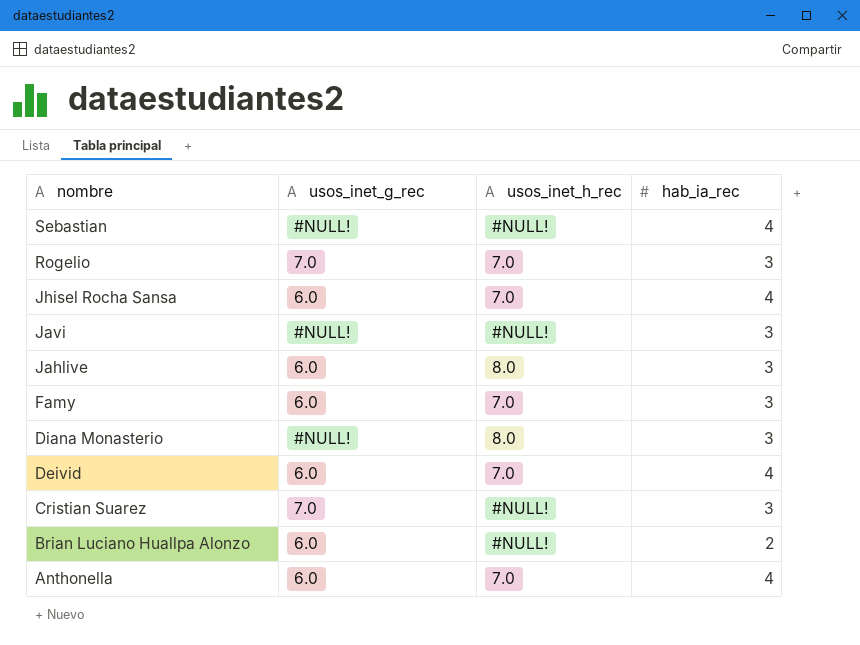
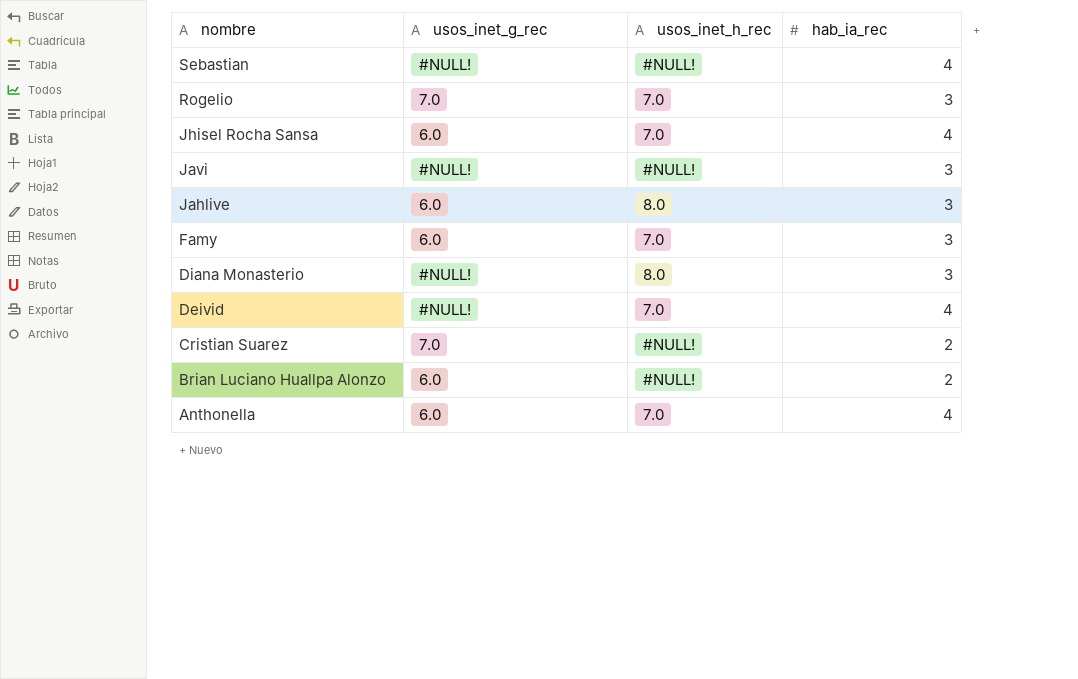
Deivid | usos_inet_g_rec: 6.0 -> #NULL!
Cristian Suarez | hab_ia_rec: 3 -> 2

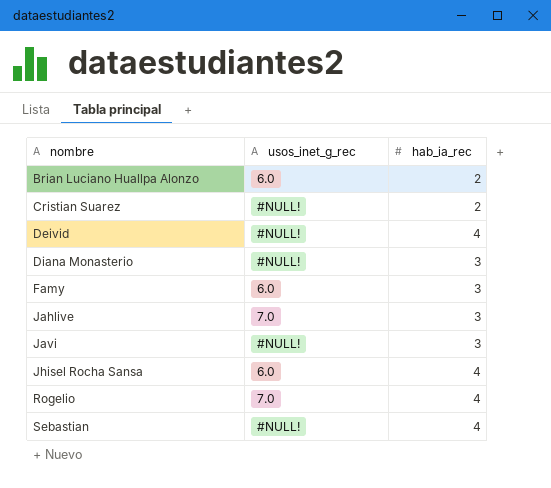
row order: nombre descending -> nombre ascending
column usos_inet_h_rec | position: 3 -> none
row Anthonella: 6.0 | 7.0 | 4 -> none
Cristian Suarez | usos_inet_g_rec: 7.0 -> #NULL!
Jahlive | usos_inet_g_rec: 6.0 -> 7.0
Rogelio | hab_ia_rec: 3 -> 4

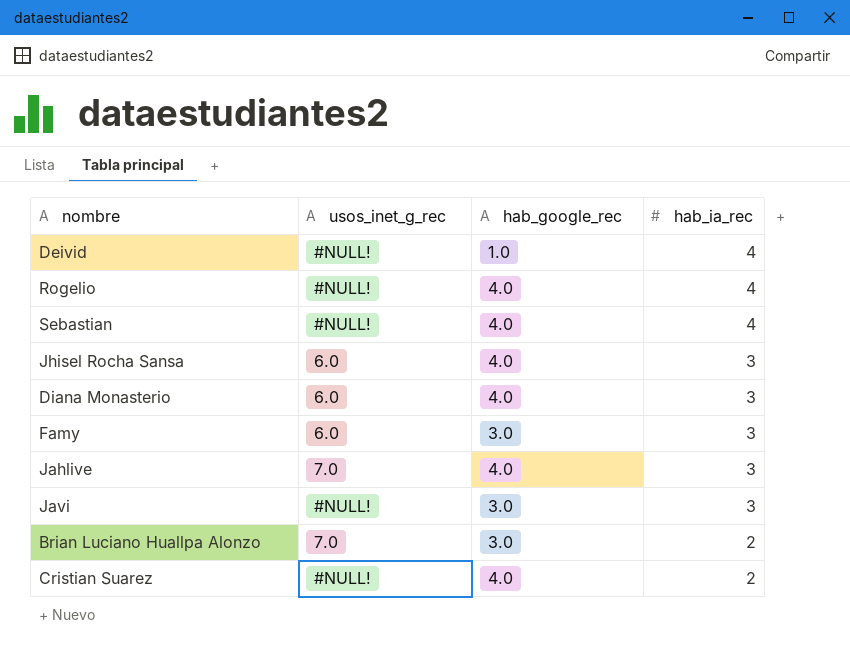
row order: nombre ascending -> hab_ia_rec descending
column hab_google_rec | position: none -> 3
Rogelio | usos_inet_g_rec: 7.0 -> #NULL!
Jhisel Rocha Sansa | hab_ia_rec: 4 -> 3
Diana Monasterio | usos_inet_g_rec: #NULL! -> 6.0
Brian Luciano Huallpa Alonzo | usos_inet_g_rec: 6.0 -> 7.0

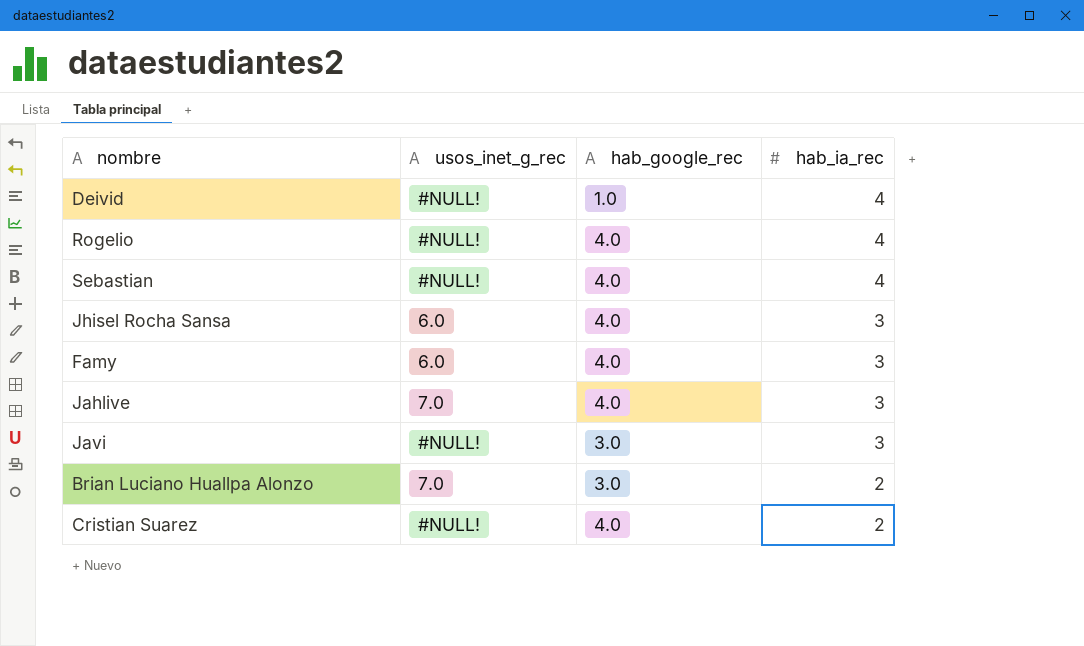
row Diana Monasterio: 6.0 | 4.0 | 3 -> none
Famy | hab_google_rec: 3.0 -> 4.0

